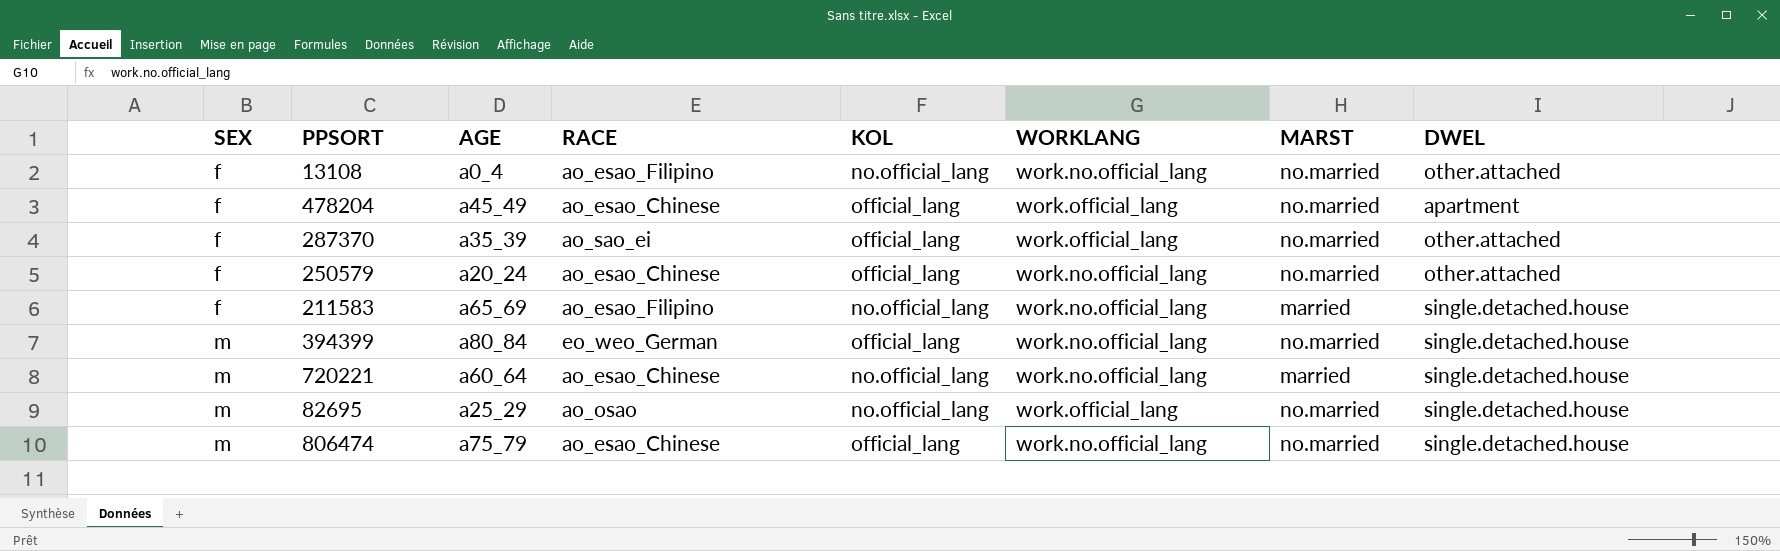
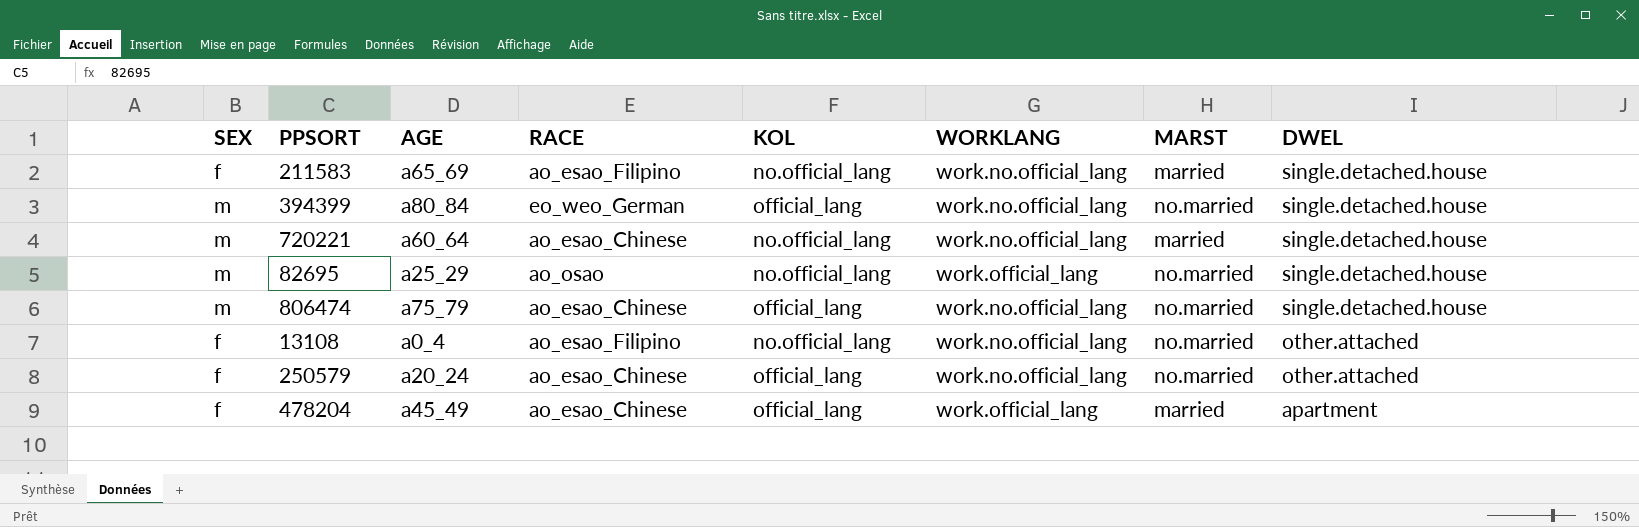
row order: SEX ascending -> DWEL descending
row 287370: f | a35_39 | ao_sao_ei | official_lang | work.official_lang | no.married | other.attached -> none
478204 | MARST: no.married -> married

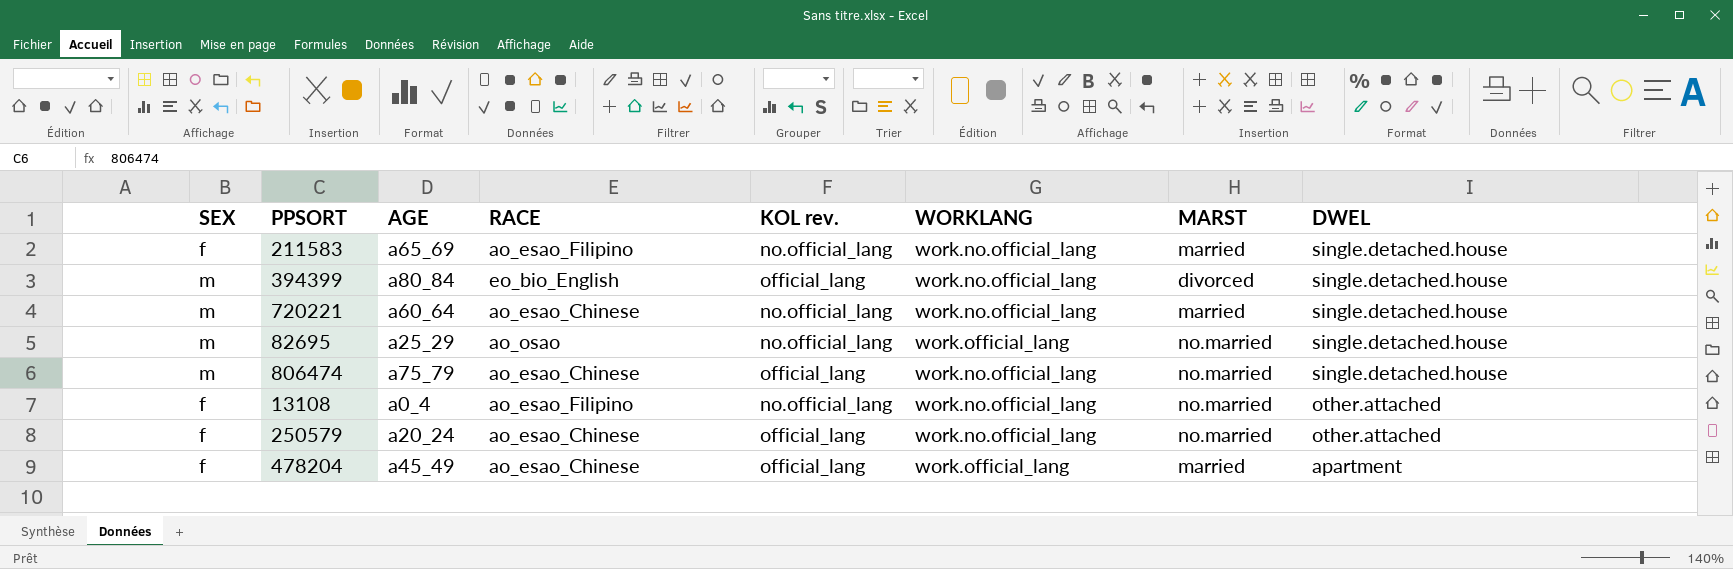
column name: KOL -> KOL rev.
394399 | RACE: eo_weo_German -> eo_bio_English
394399 | MARST: no.married -> divorced

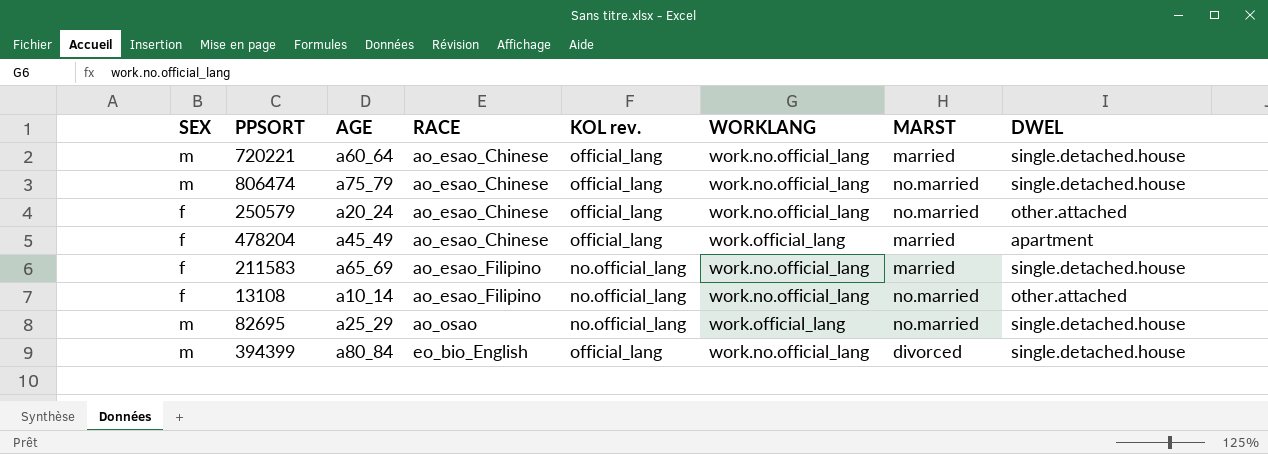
row order: DWEL descending -> RACE ascending
720221 | KOL rev.: no.official_lang -> official_lang
13108 | AGE: a0_4 -> a10_14

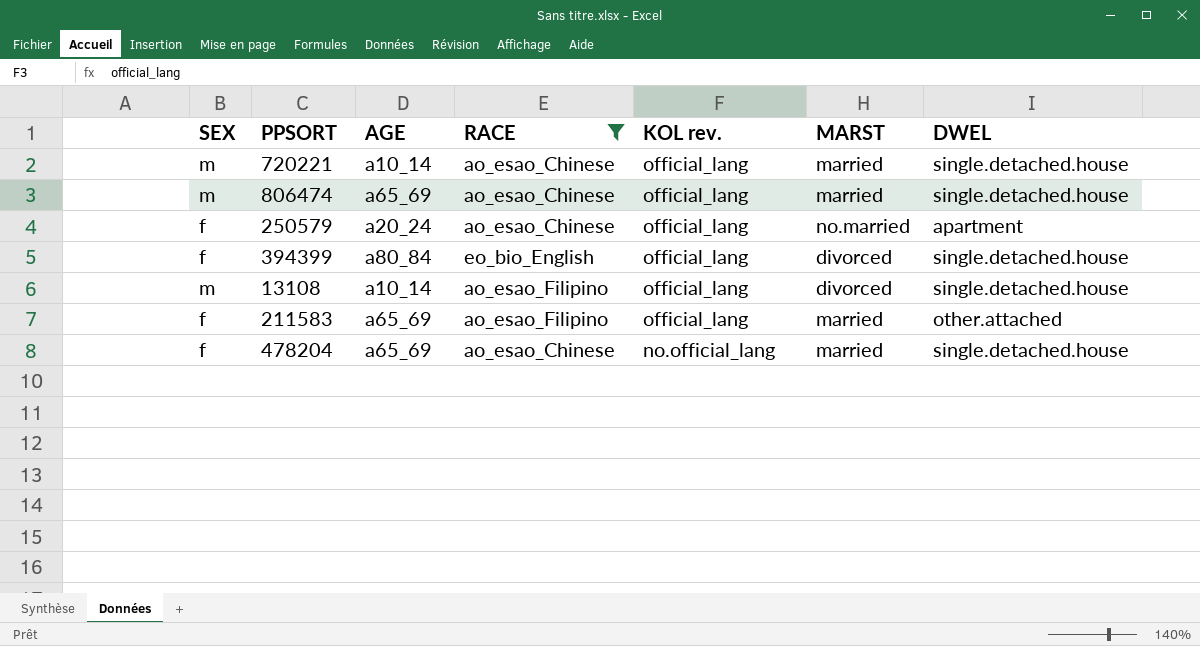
filter: none -> RACE != ao_osao
row order: RACE ascending -> KOL rev. descending
column WORKLANG | position: 6 -> none
720221 | AGE: a60_64 -> a10_14
806474 | AGE: a75_79 -> a65_69
806474 | MARST: no.married -> married
250579 | DWEL: other.attached -> apartment
394399 | SEX: m -> f
13108 | SEX: f -> m
13108 | KOL rev.: no.official_lang -> official_lang
13108 | MARST: no.married -> divorced
13108 | DWEL: other.attached -> single.detached.house
211583 | KOL rev.: no.official_lang -> official_lang
211583 | DWEL: single.detached.house -> other.attached
478204 | AGE: a45_49 -> a65_69
478204 | KOL rev.: official_lang -> no.official_lang
478204 | DWEL: apartment -> single.detached.house

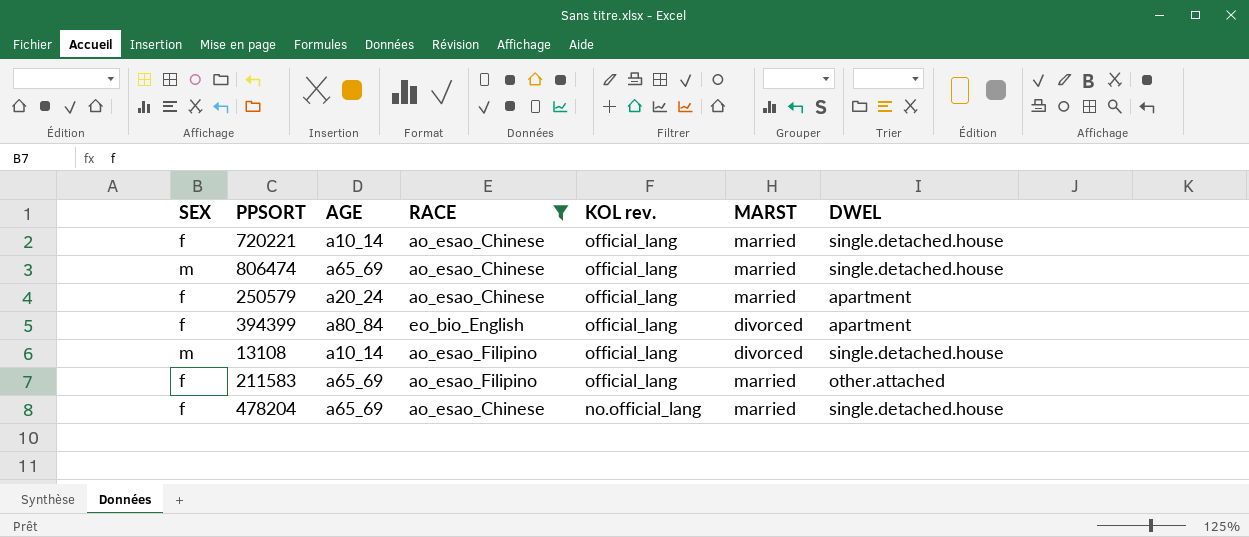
720221 | SEX: m -> f
250579 | MARST: no.married -> married
394399 | DWEL: single.detached.house -> apartment

